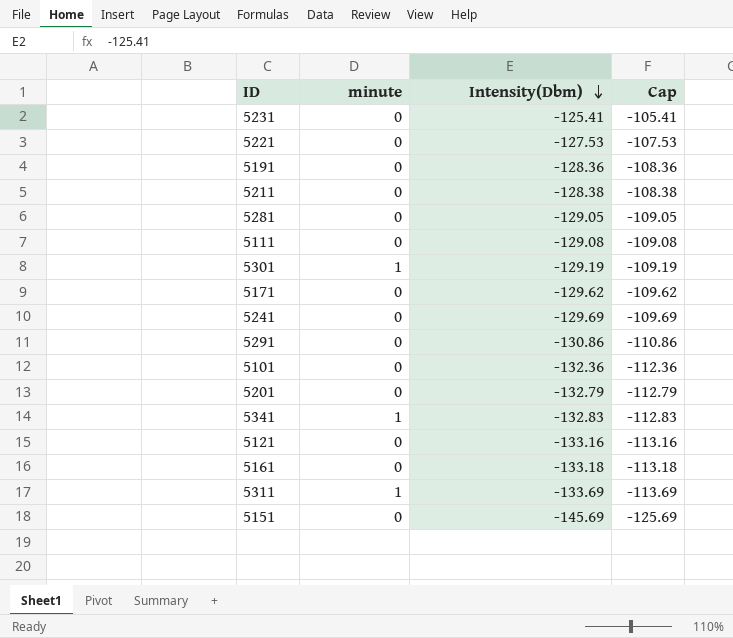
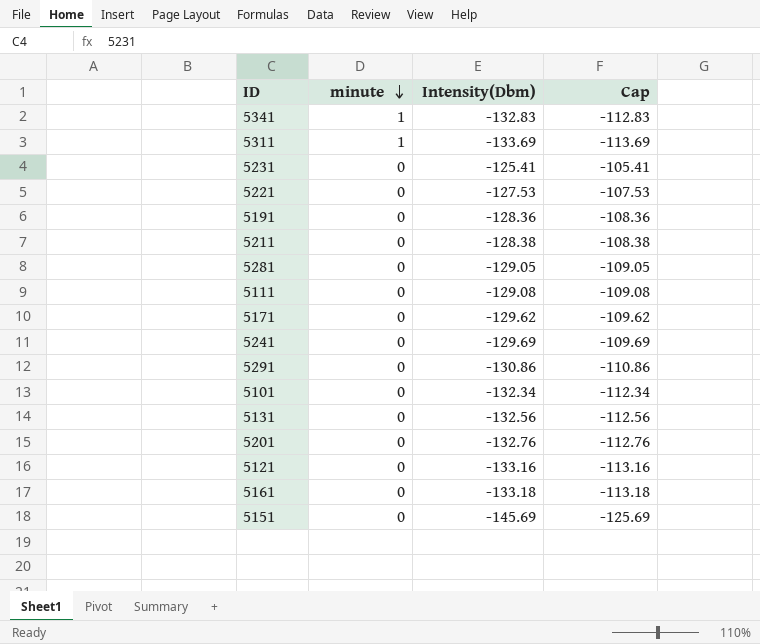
row order: Intensity(Dbm) descending -> minute descending
row 5301: 1 | -129.19 | -109.19 -> none
5101 | Intensity(Dbm): -132.36 -> -132.34
5101 | Cap: -112.36 -> -112.34
row 5131: none -> 0 | -132.56 | -112.56
5201 | Intensity(Dbm): -132.79 -> -132.76
5201 | Cap: -112.79 -> -112.76

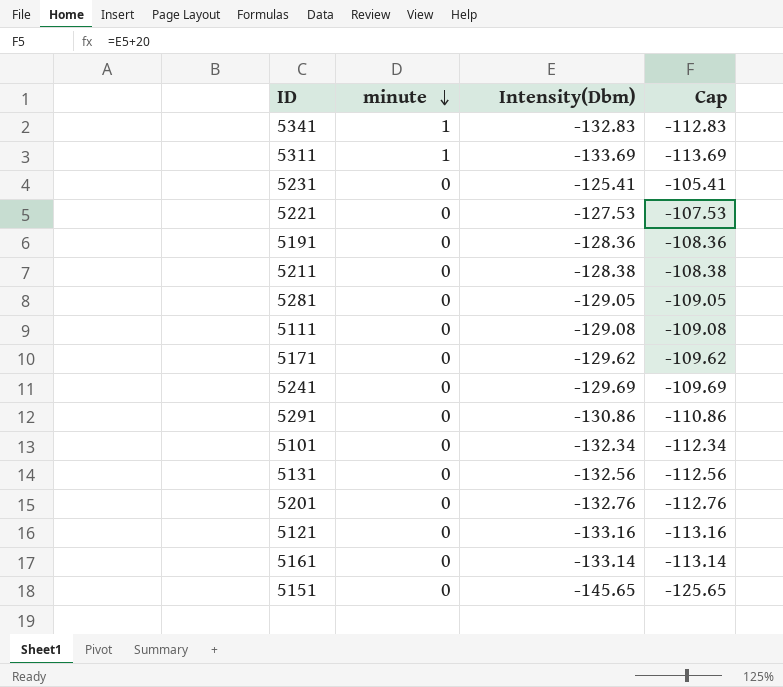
5161 | Intensity(Dbm): -133.18 -> -133.14
5161 | Cap: -113.18 -> -113.14
5151 | Intensity(Dbm): -145.69 -> -145.65
5151 | Cap: -125.69 -> -125.65

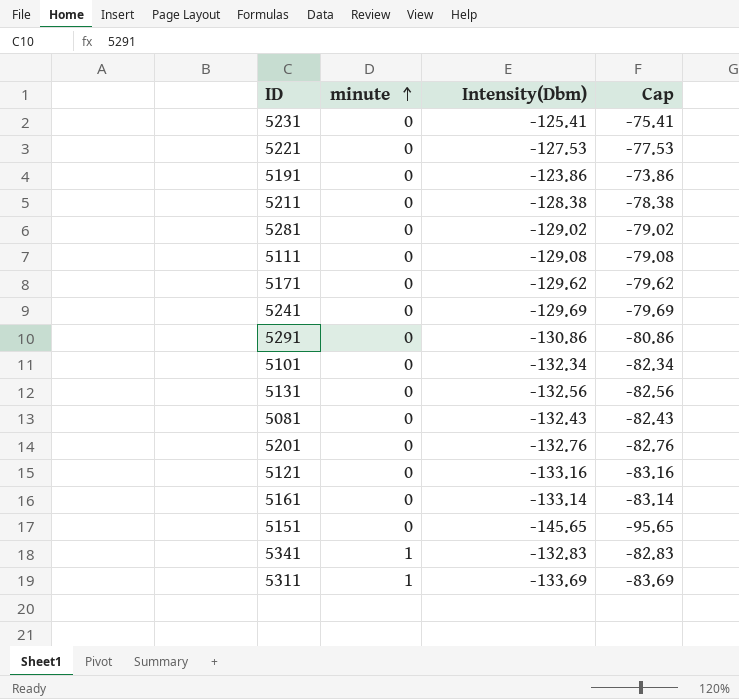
row order: minute descending -> minute ascending
column Cap | formula: [Intensity(Dbm)] + 20 -> [Intensity(Dbm)] + 50
5191 | Intensity(Dbm): -128.36 -> -123.86
5281 | Intensity(Dbm): -129.05 -> -129.02
row 5081: none -> 0 | -132.43 | -82.43

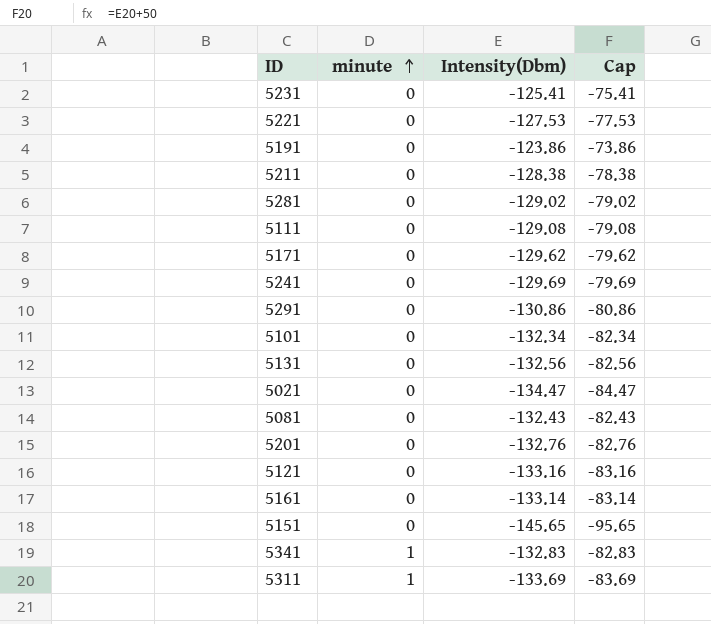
row 5021: none -> 0 | -134.47 | -84.47

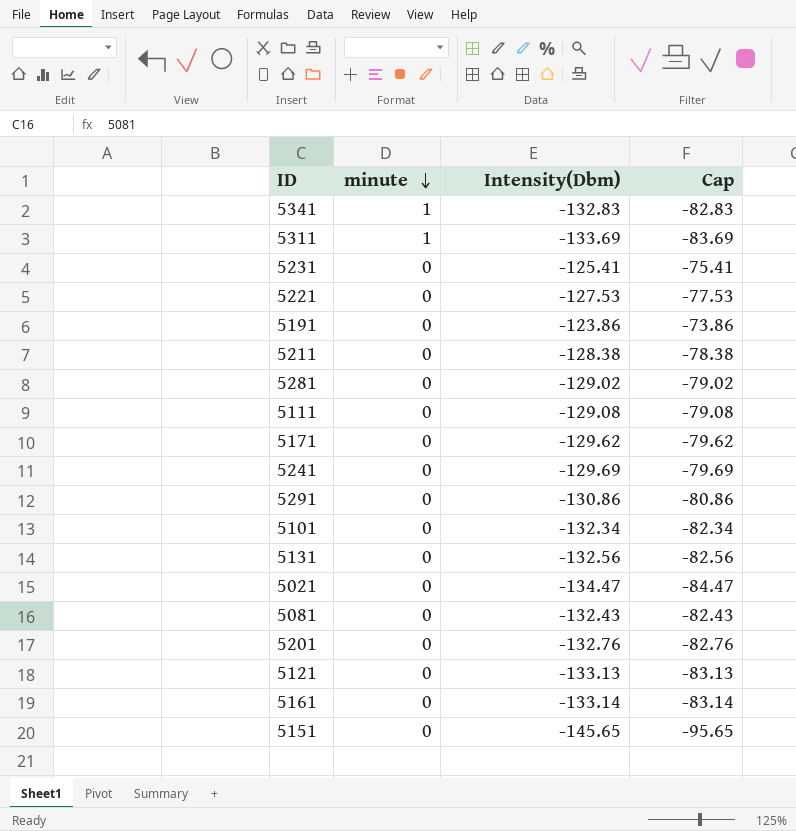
row order: minute ascending -> minute descending
5121 | Intensity(Dbm): -133.16 -> -133.13
5121 | Cap: -83.16 -> -83.13

